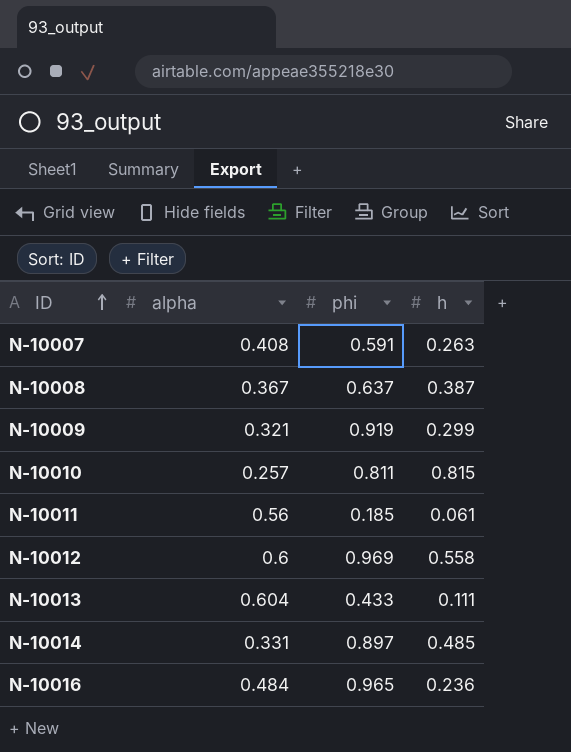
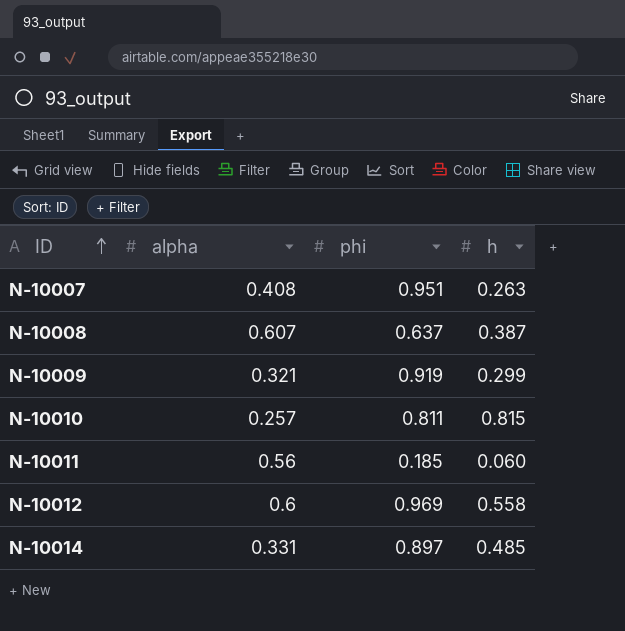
row N-10013: 0.604 | 0.433 | 0.111 -> none
row N-10016: 0.484 | 0.965 | 0.236 -> none
N-10007 | phi: 0.591 -> 0.951
N-10008 | alpha: 0.367 -> 0.607
N-10011 | h: 0.061 -> 0.060

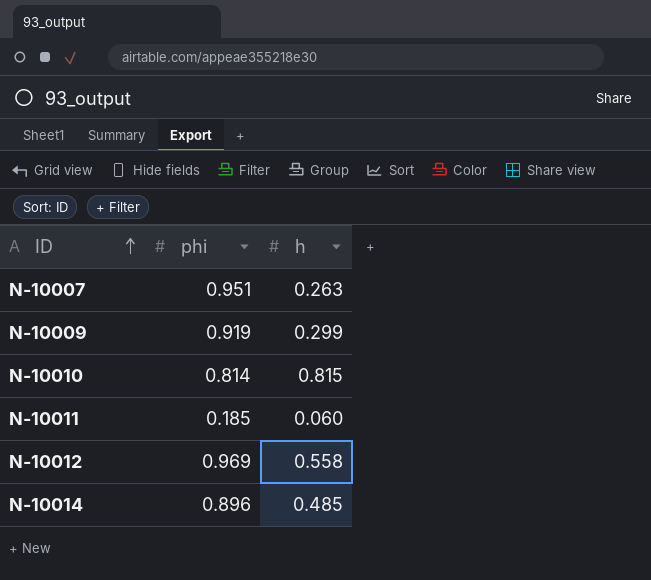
column alpha | position: 2 -> none
row N-10008: 0.607 | 0.637 | 0.387 -> none
N-10010 | phi: 0.811 -> 0.814
N-10014 | phi: 0.897 -> 0.896

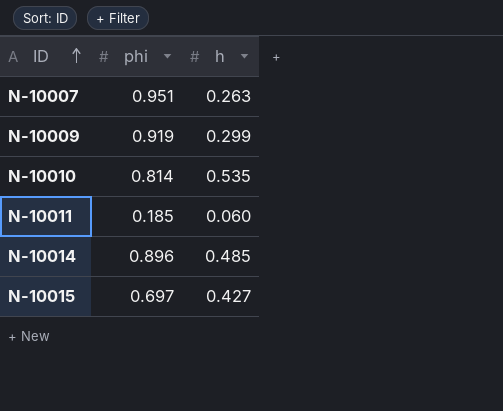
row N-10012: 0.969 | 0.558 -> none
N-10010 | h: 0.815 -> 0.535
row N-10015: none -> 0.697 | 0.427

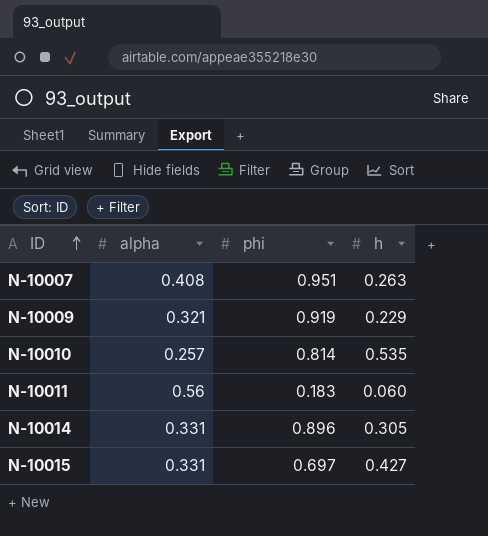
column alpha | position: none -> 2
N-10009 | h: 0.299 -> 0.229
N-10011 | phi: 0.185 -> 0.183
N-10014 | h: 0.485 -> 0.305

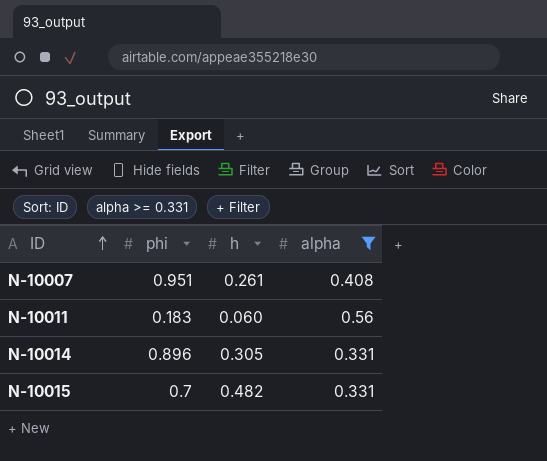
filter: none -> alpha >= 0.331
column alpha | position: 2 -> 4
N-10007 | h: 0.263 -> 0.261
N-10015 | phi: 0.697 -> 0.7
N-10015 | h: 0.427 -> 0.482

